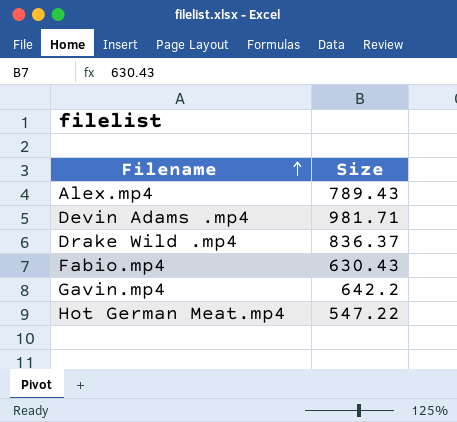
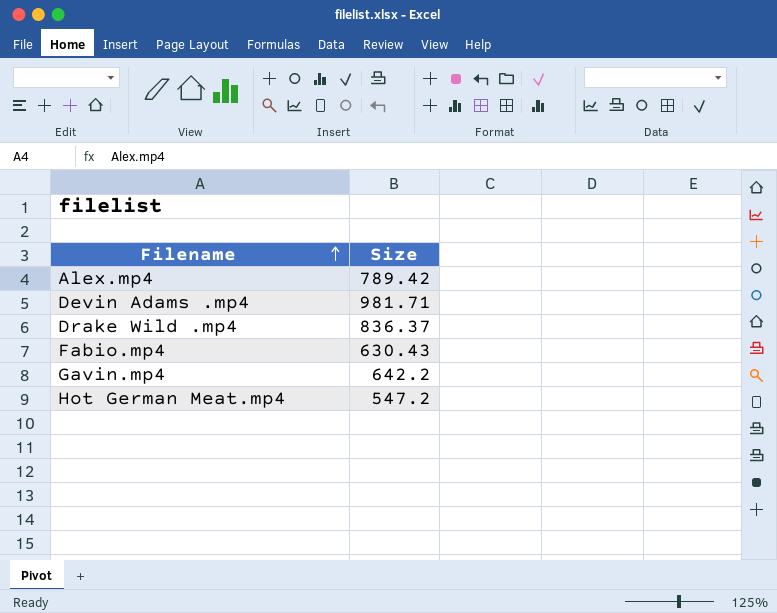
Alex.mp4 | Size: 789.43 -> 789.42
Hot German Meat.mp4 | Size: 547.22 -> 547.2

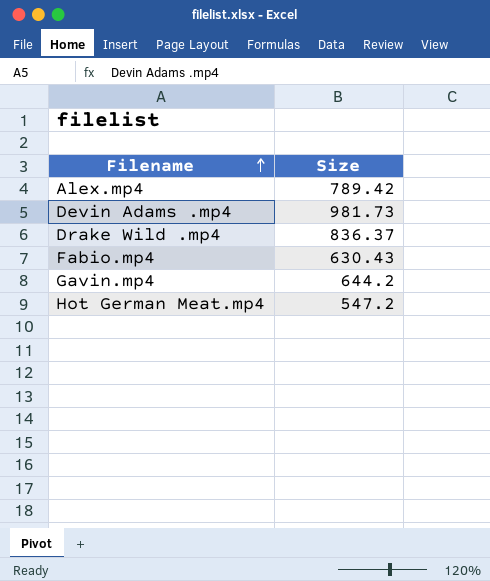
Devin Adams .mp4 | Size: 981.71 -> 981.73
Gavin.mp4 | Size: 642.2 -> 644.2

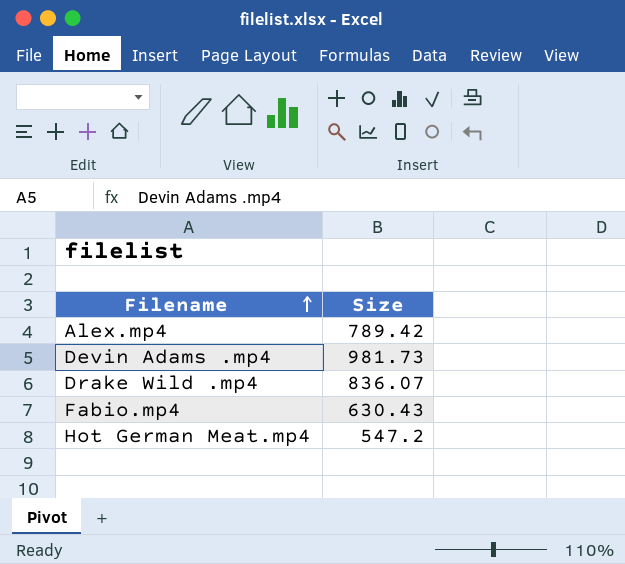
row Gavin.mp4: 644.2 -> none
Drake Wild .mp4 | Size: 836.37 -> 836.07

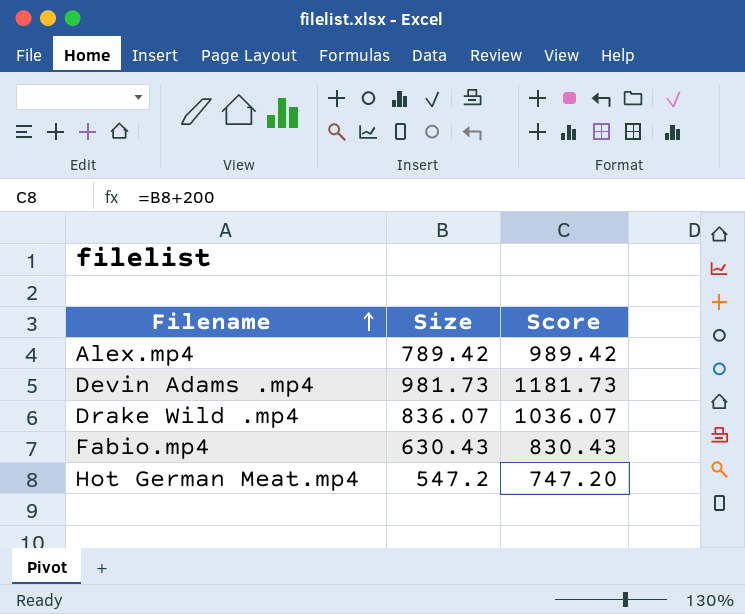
column Score | formula: none -> [Size] + 200

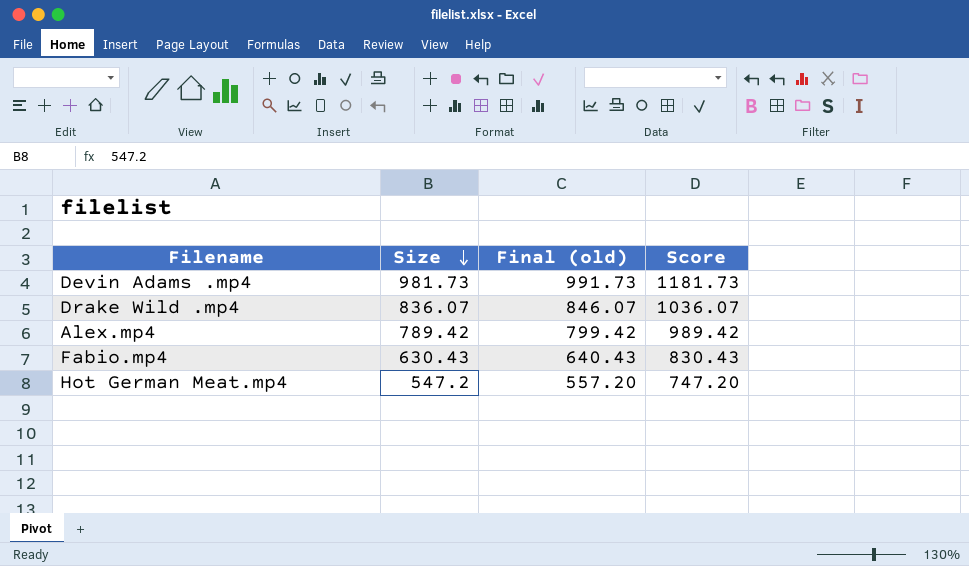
row order: Filename ascending -> Size descending
column Final (old) | formula: none -> [Size] + 10

